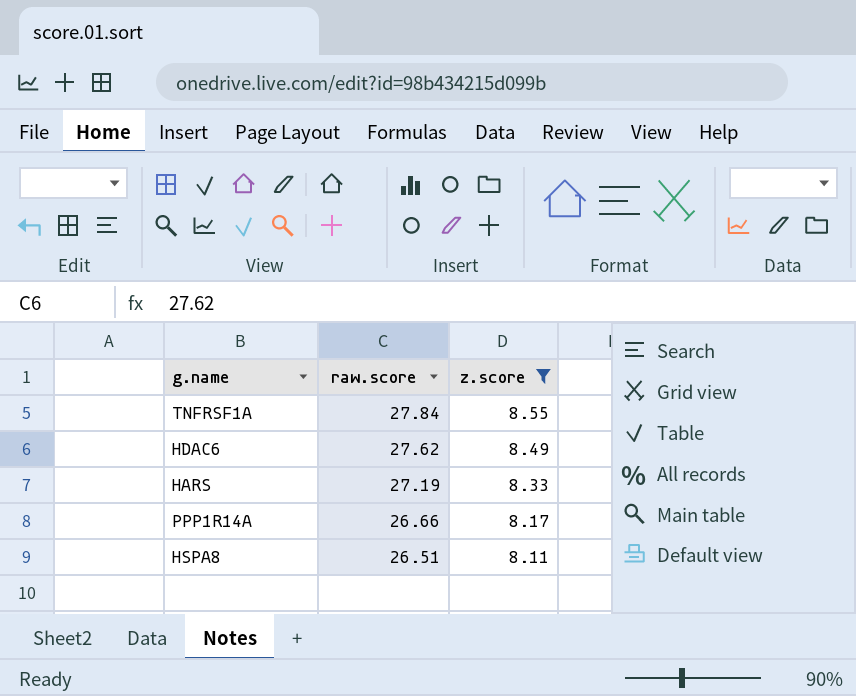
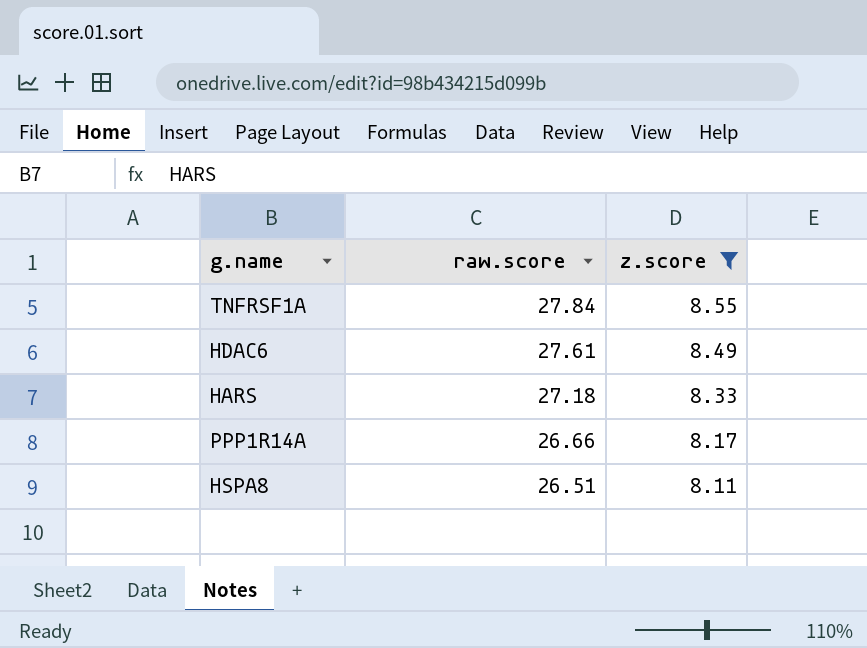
HDAC6 | raw.score: 27.62 -> 27.61
HARS | raw.score: 27.19 -> 27.18

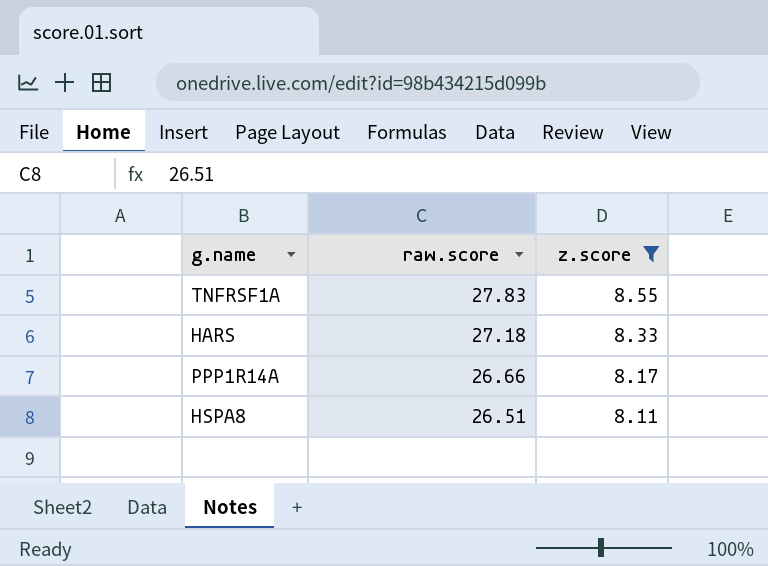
row HDAC6: 27.61 | 8.49 -> none
TNFRSF1A | raw.score: 27.84 -> 27.83

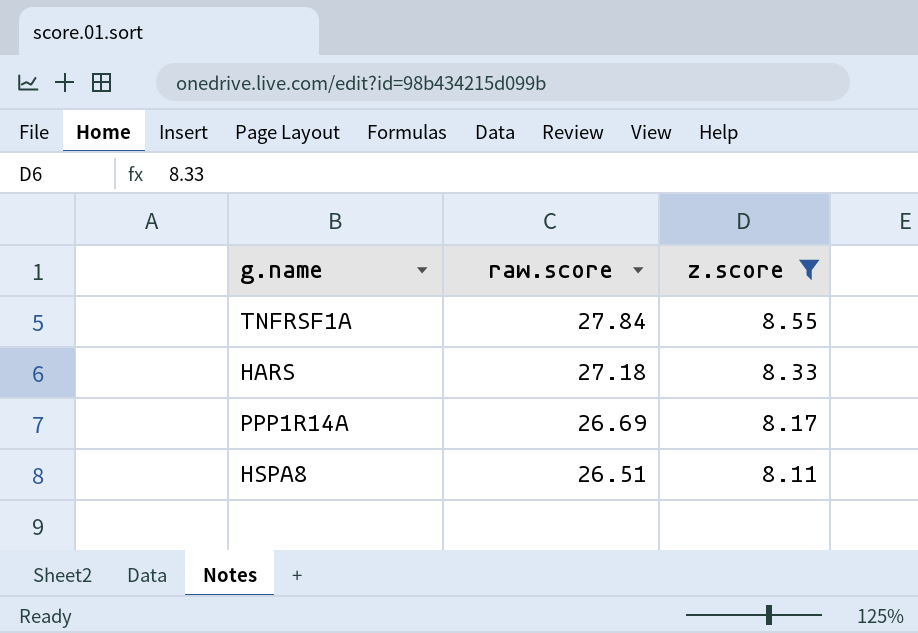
TNFRSF1A | raw.score: 27.83 -> 27.84
PPP1R14A | raw.score: 26.66 -> 26.69

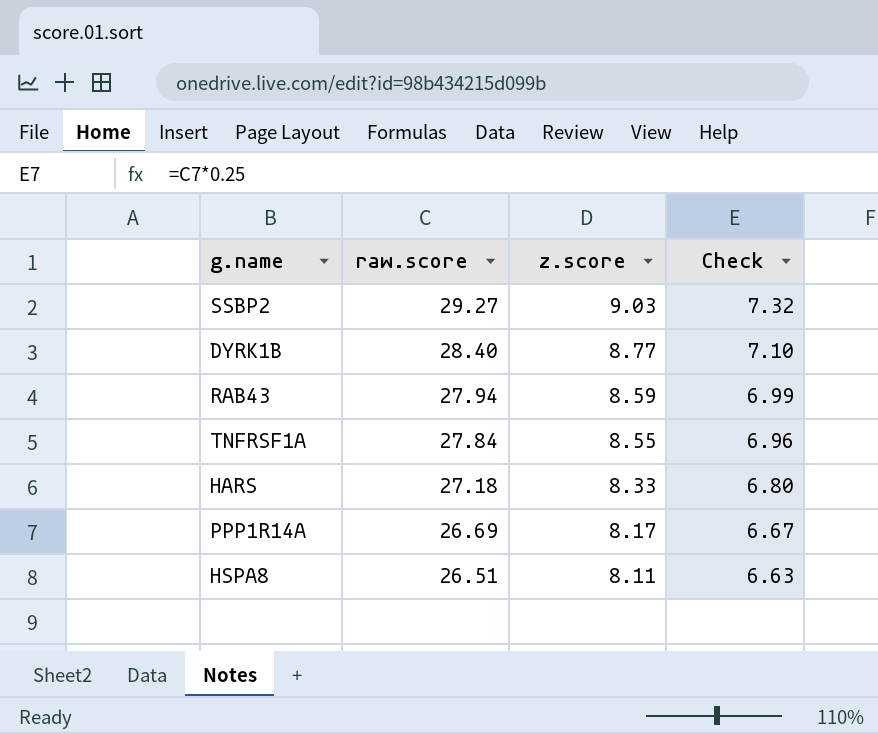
filter: z.score <= 8.55 -> none
column Check | formula: none -> [raw.score] * 0.25

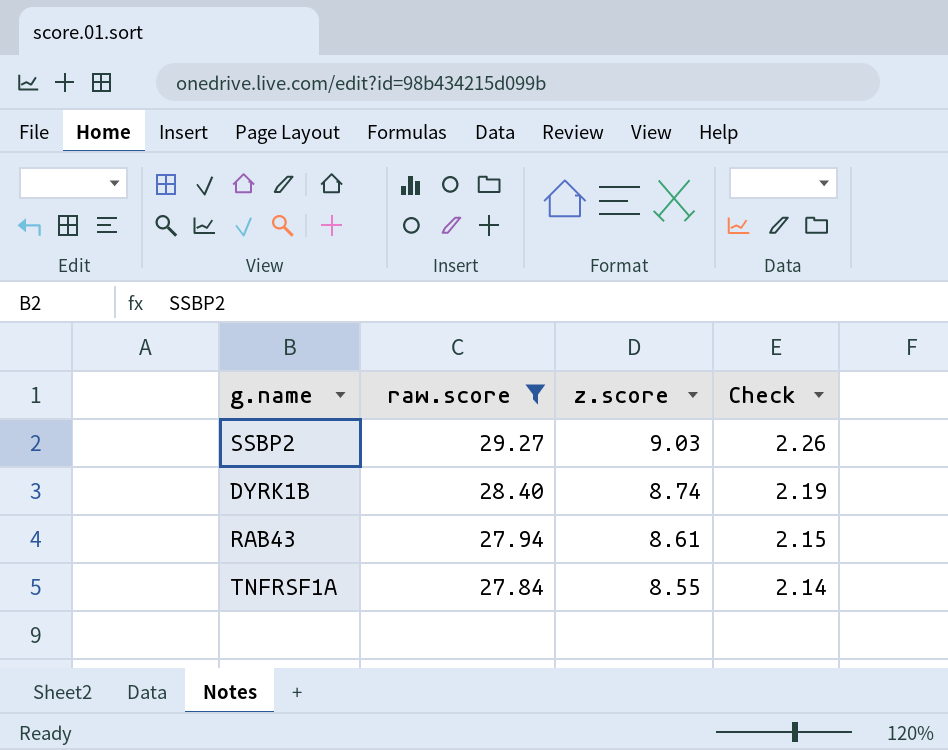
filter: none -> raw.score >= 27.84
column Check | formula: [raw.score] * 0.25 -> [z.score] * 0.25
DYRK1B | z.score: 8.77 -> 8.74
RAB43 | z.score: 8.59 -> 8.61

